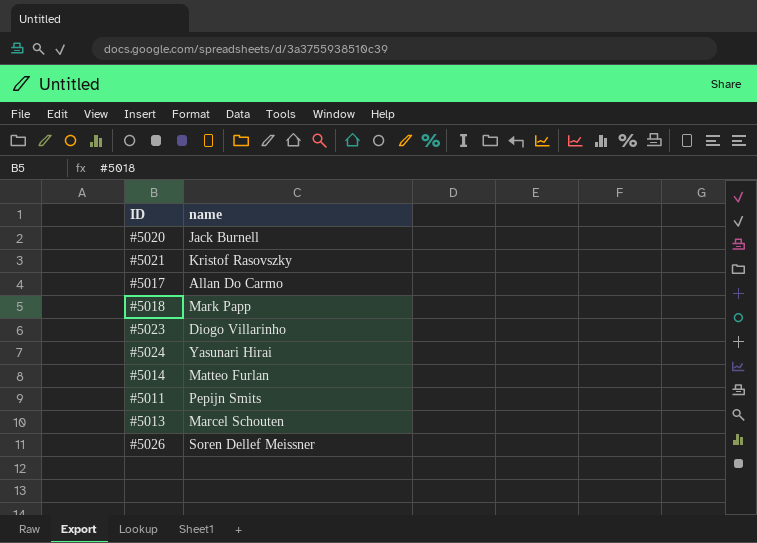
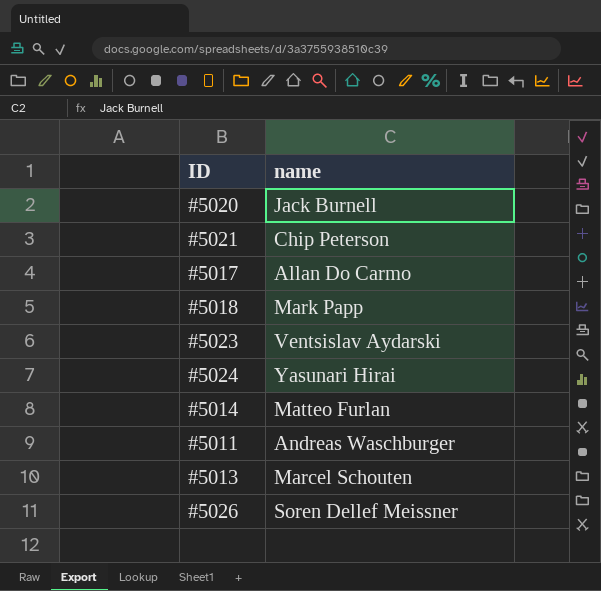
#5021 | name: Kristof Rasovszky -> Chip Peterson
#5023 | name: Diogo Villarinho -> Ventsislav Aydarski
#5011 | name: Pepijn Smits -> Andreas Waschburger

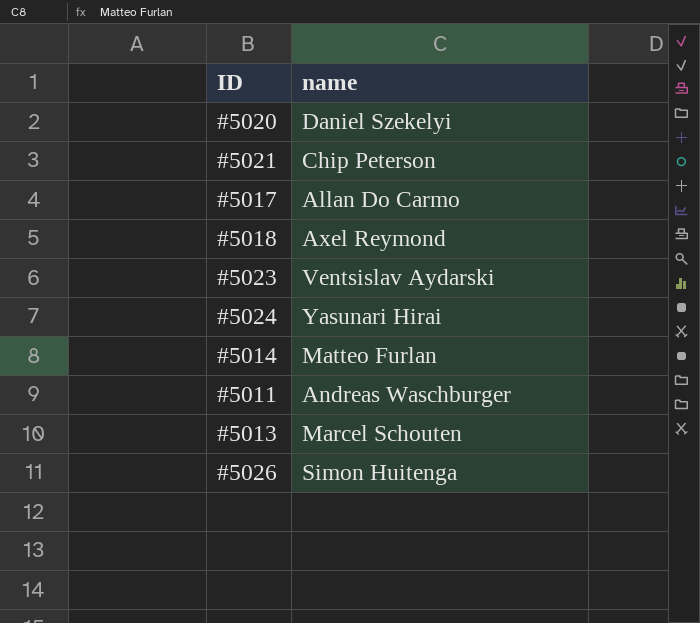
#5020 | name: Jack Burnell -> Daniel Szekelyi
#5018 | name: Mark Papp -> Axel Reymond
#5026 | name: Soren Dellef Meissner -> Simon Huitenga

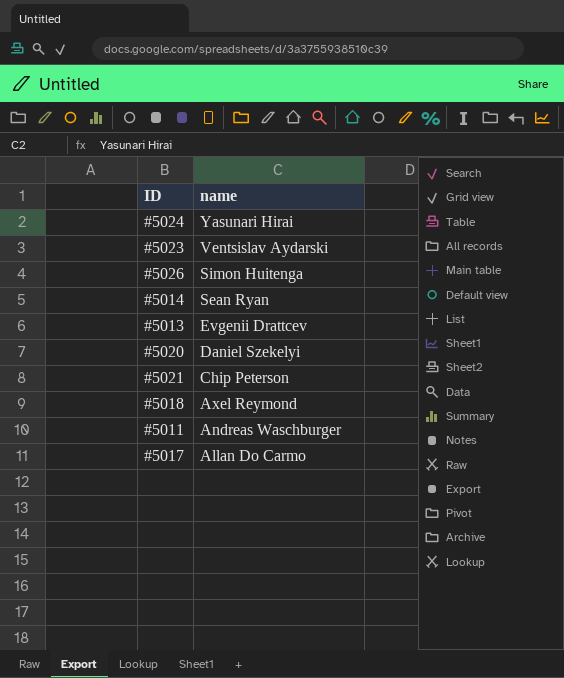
row order: none -> name descending
#5014 | name: Matteo Furlan -> Sean Ryan
#5013 | name: Marcel Schouten -> Evgenii Drattcev

